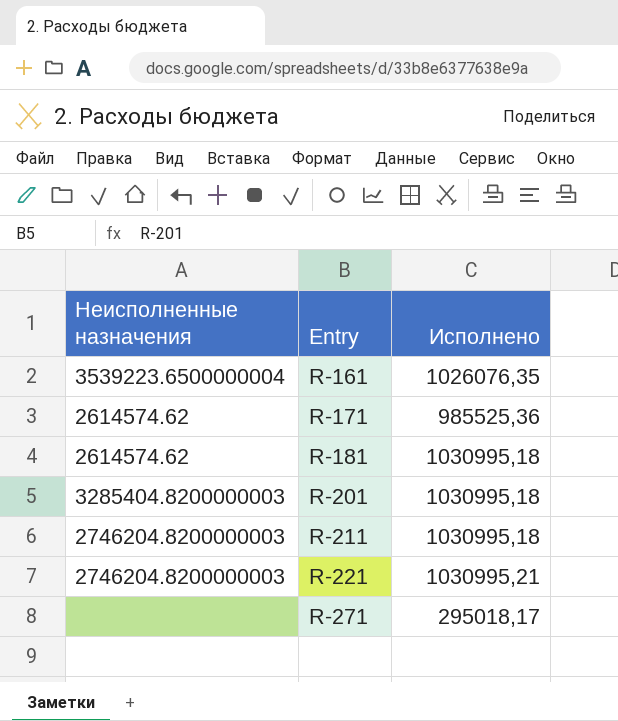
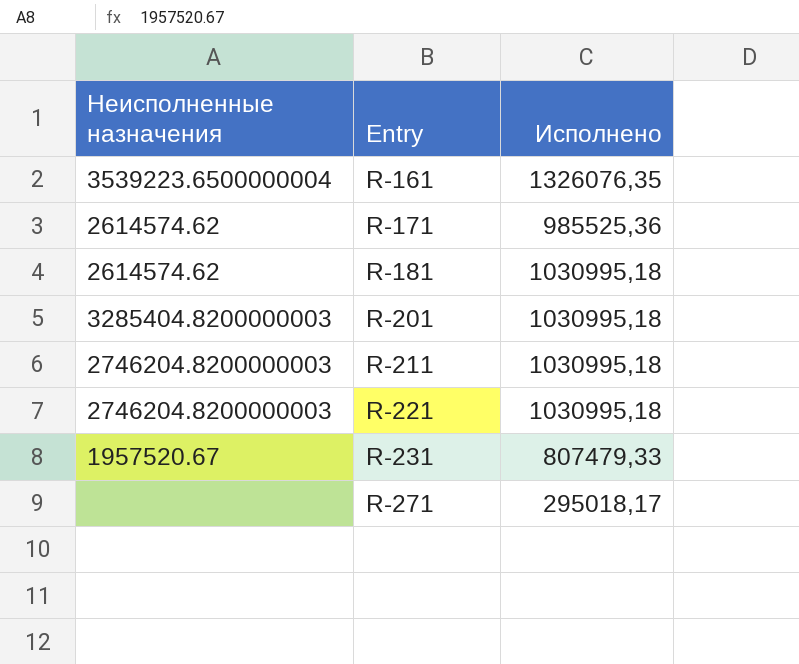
R-161 | Исполнено: 1026076,35 -> 1326076,35
R-221 | Исполнено: 1030995,21 -> 1030995,18
row R-231: none -> 1957520.67 | 807479,33

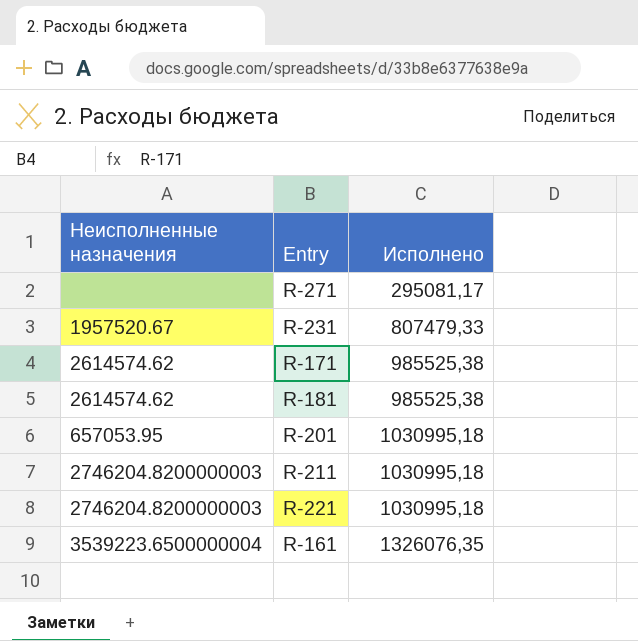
row order: Entry ascending -> Исполнено ascending
R-271 | Исполнено: 295018,17 -> 295081,17
R-171 | Исполнено: 985525,36 -> 985525,38
R-181 | Исполнено: 1030995,18 -> 985525,38
R-201 | Неисполненные назначения: 3285404.8200000003 -> 657053.95

